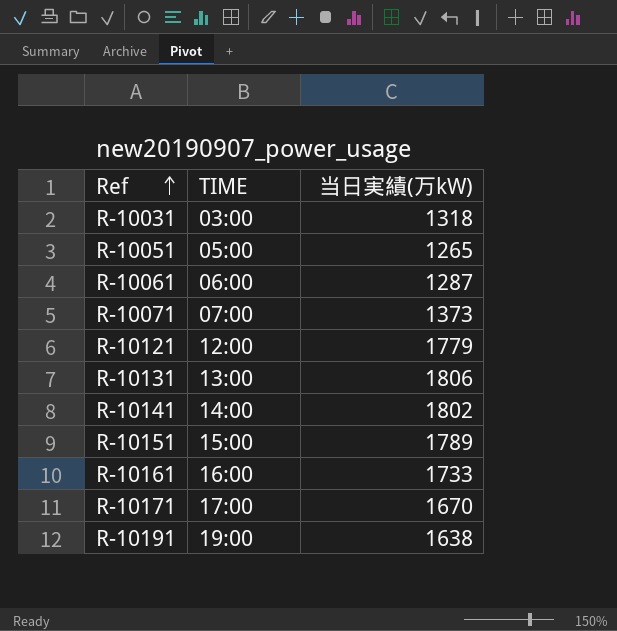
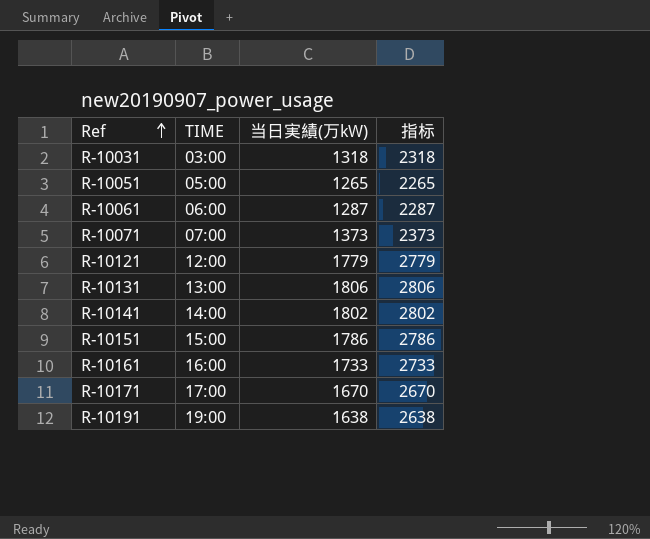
column 指标 | formula: none -> [当日実績(万kW)] + 1000
R-10151 | 当日実績(万kW): 1789 -> 1786

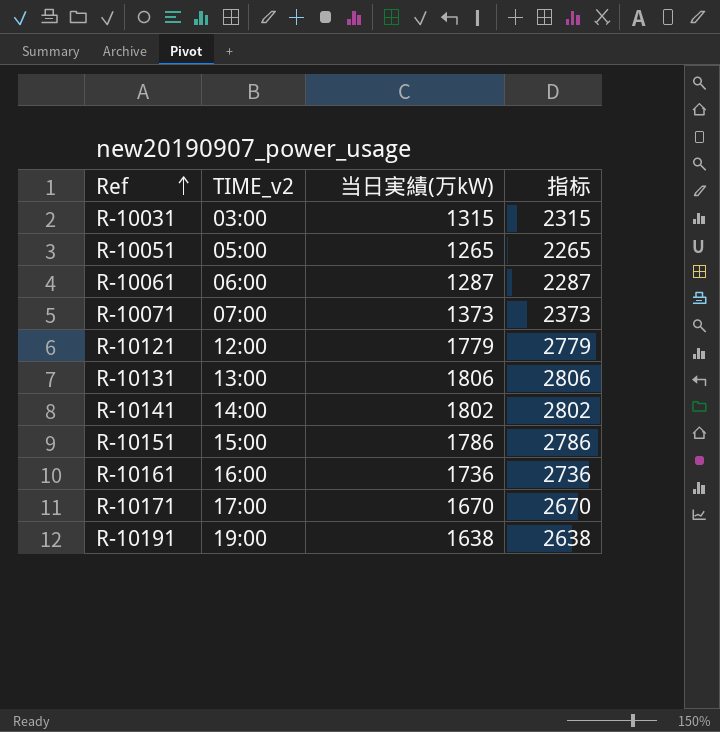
column name: TIME -> TIME_v2
R-10031 | 当日実績(万kW): 1318 -> 1315
R-10031 | 指标: 2318 -> 2315
R-10161 | 当日実績(万kW): 1733 -> 1736
R-10161 | 指标: 2733 -> 2736

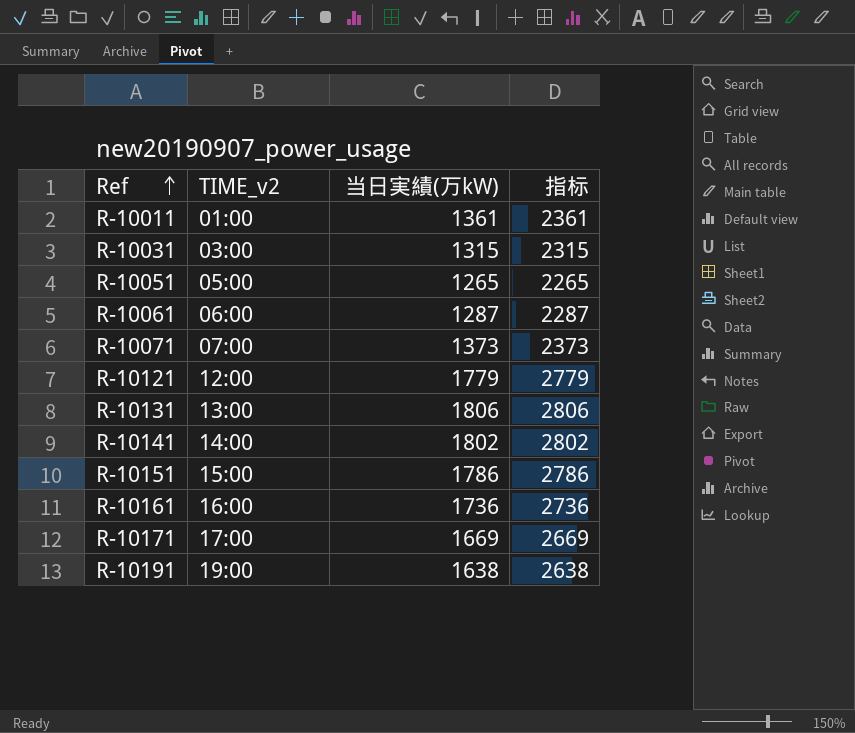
row R-10011: none -> 01:00 | 1361 | 2361
R-10171 | 当日実績(万kW): 1670 -> 1669
R-10171 | 指标: 2670 -> 2669

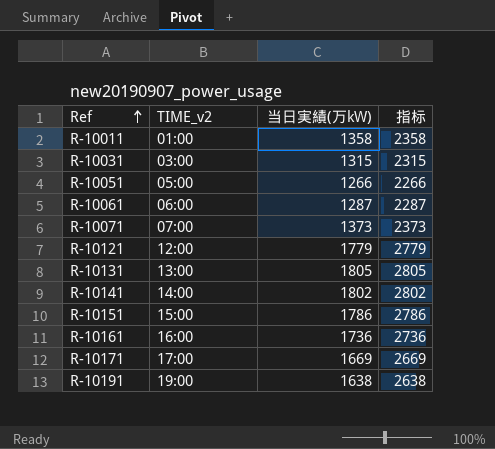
R-10011 | 当日実績(万kW): 1361 -> 1358
R-10011 | 指标: 2361 -> 2358
R-10051 | 当日実績(万kW): 1265 -> 1266
R-10051 | 指标: 2265 -> 2266
R-10131 | 当日実績(万kW): 1806 -> 1805
R-10131 | 指标: 2806 -> 2805

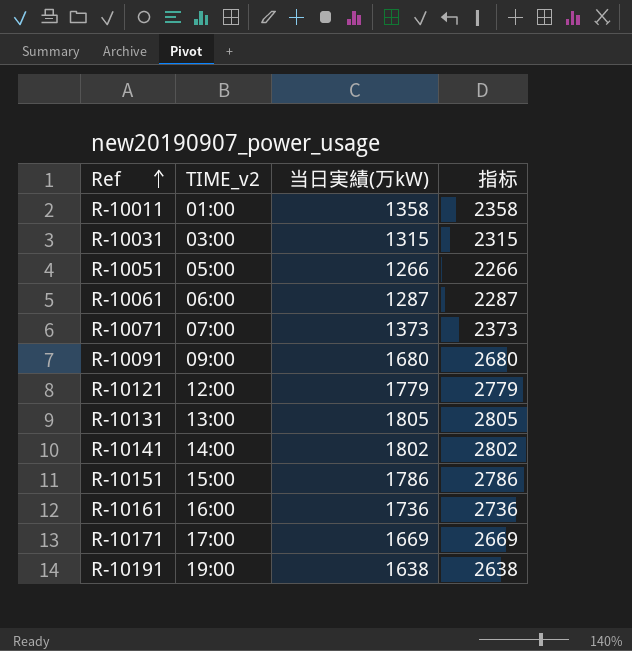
row R-10091: none -> 09:00 | 1680 | 2680

